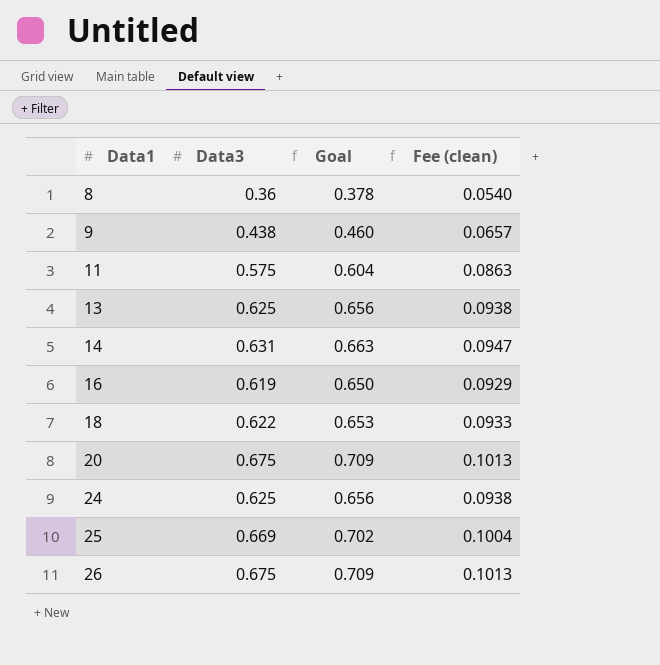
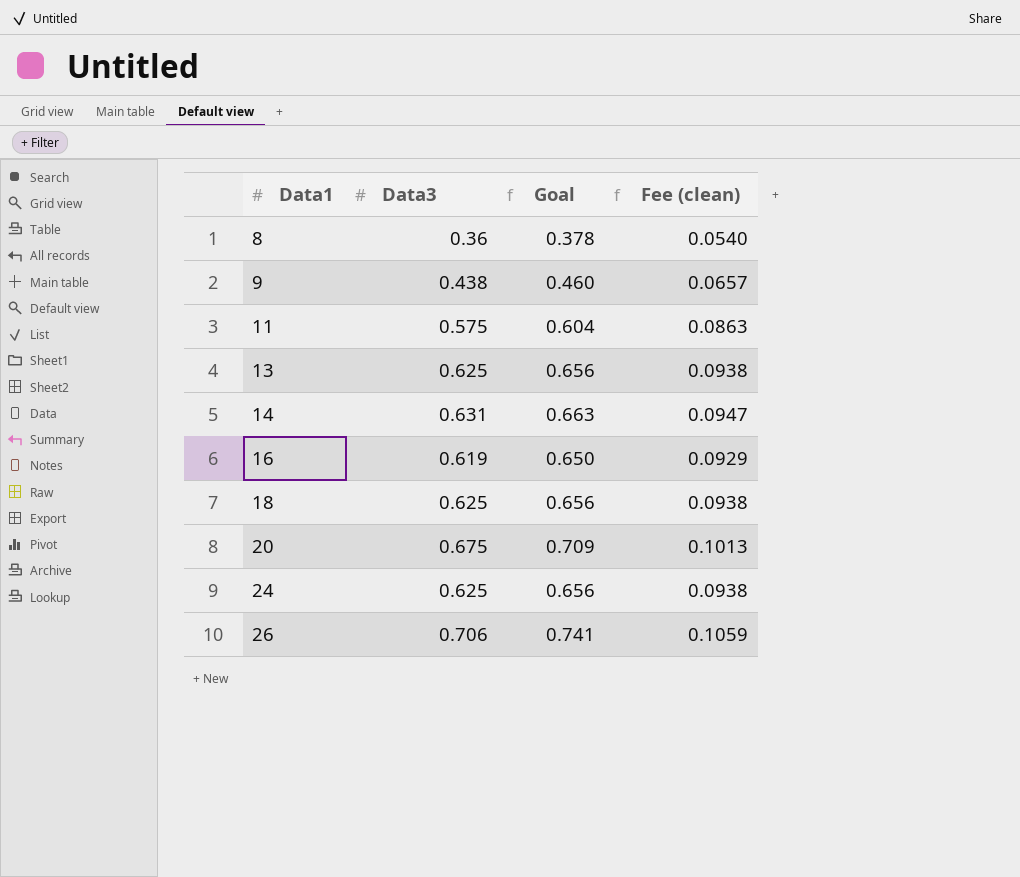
row 25: 0.669 | 0.702 | 0.1004 -> none
18 | Data3: 0.622 -> 0.625
18 | Goal: 0.653 -> 0.656
18 | Fee (clean): 0.0933 -> 0.0938
26 | Data3: 0.675 -> 0.706
26 | Goal: 0.709 -> 0.741
26 | Fee (clean): 0.1013 -> 0.1059

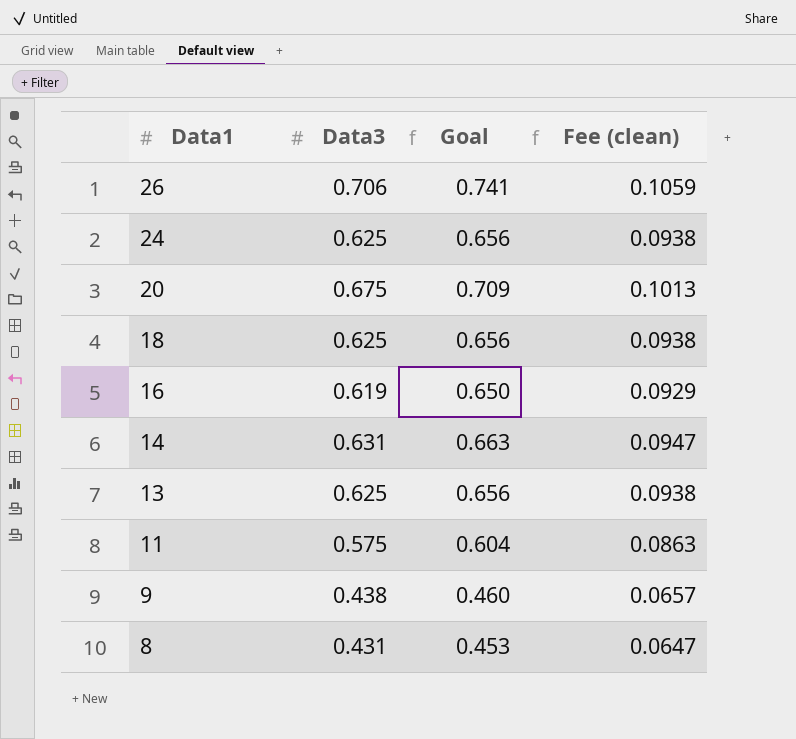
row order: Data1 ascending -> Data1 descending
8 | Data3: 0.36 -> 0.431
8 | Goal: 0.378 -> 0.453
8 | Fee (clean): 0.0540 -> 0.0647

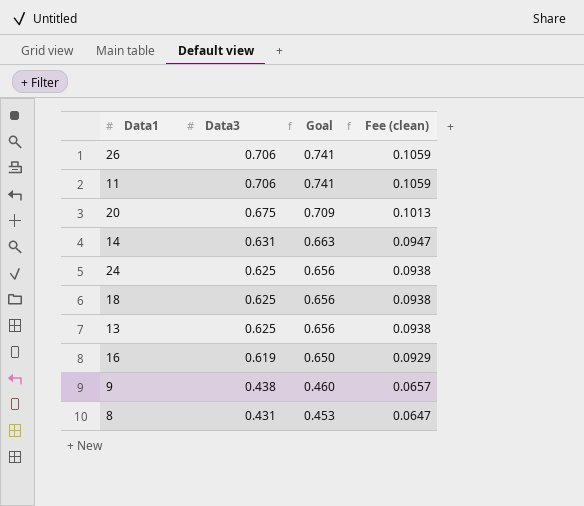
row order: Data1 descending -> Data3 descending
11 | Data3: 0.575 -> 0.706
11 | Goal: 0.604 -> 0.741
11 | Fee (clean): 0.0863 -> 0.1059

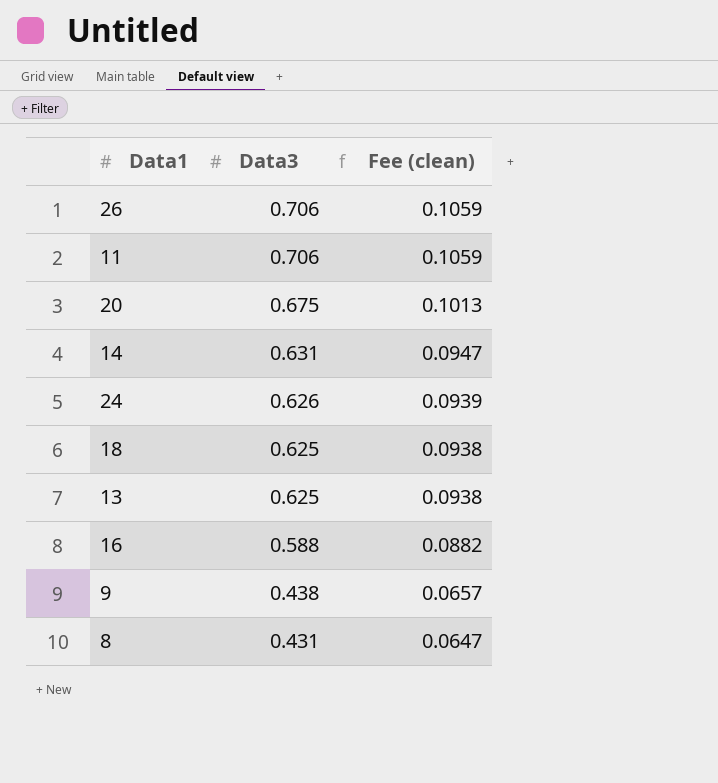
column Goal | formula: [Data3] * 1.05 -> none
24 | Data3: 0.625 -> 0.626
24 | Fee (clean): 0.0938 -> 0.0939
16 | Data3: 0.619 -> 0.588
16 | Fee (clean): 0.0929 -> 0.0882

